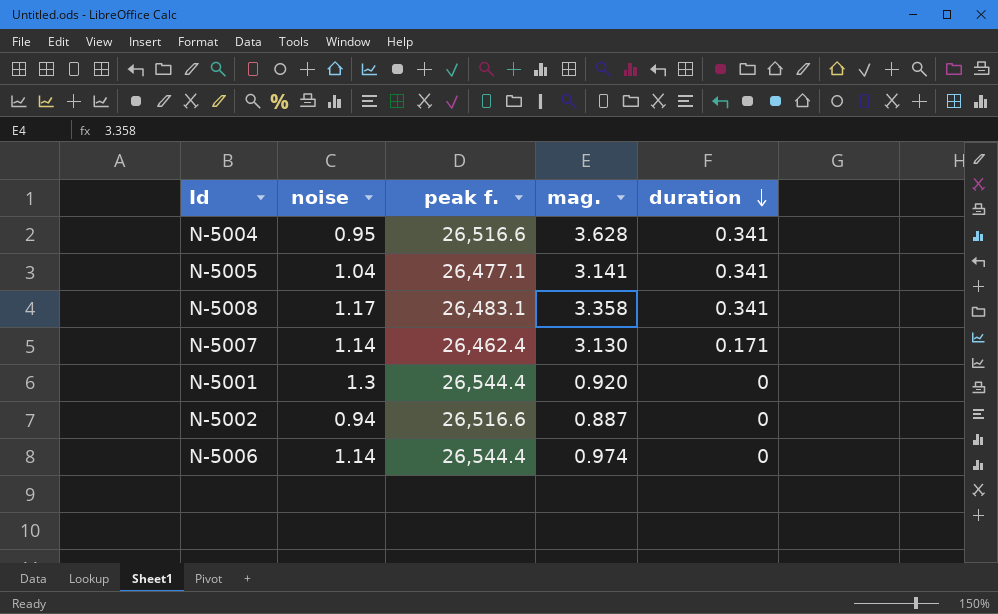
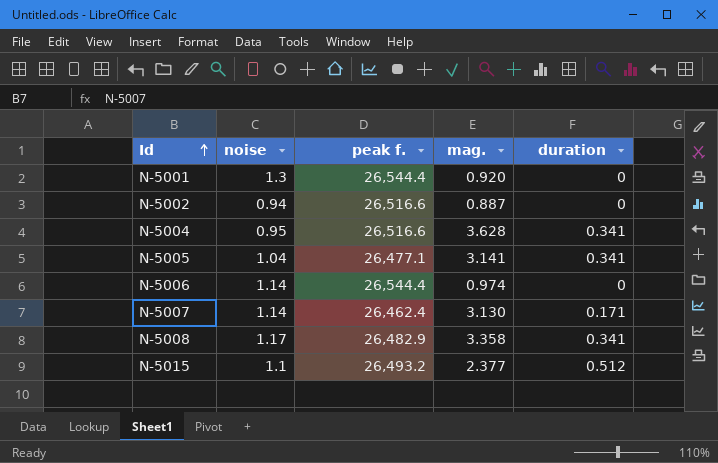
row order: duration descending -> Id ascending
N-5008 | peak f.: 26,483.1 -> 26,482.9
row N-5015: none -> 1.1 | 26,493.2 | 2.377 | 0.512

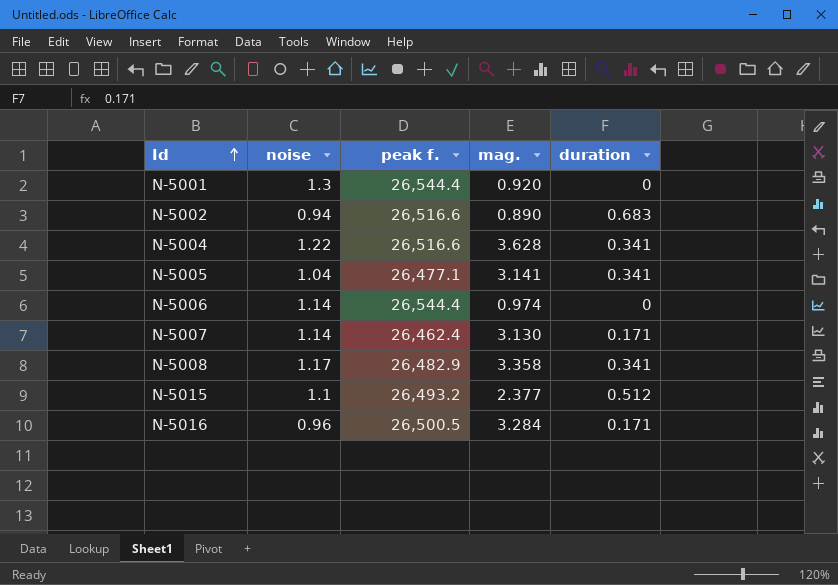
N-5002 | mag.: 0.887 -> 0.890
N-5002 | duration: 0 -> 0.683
N-5004 | noise: 0.95 -> 1.22
row N-5016: none -> 0.96 | 26,500.5 | 3.284 | 0.171

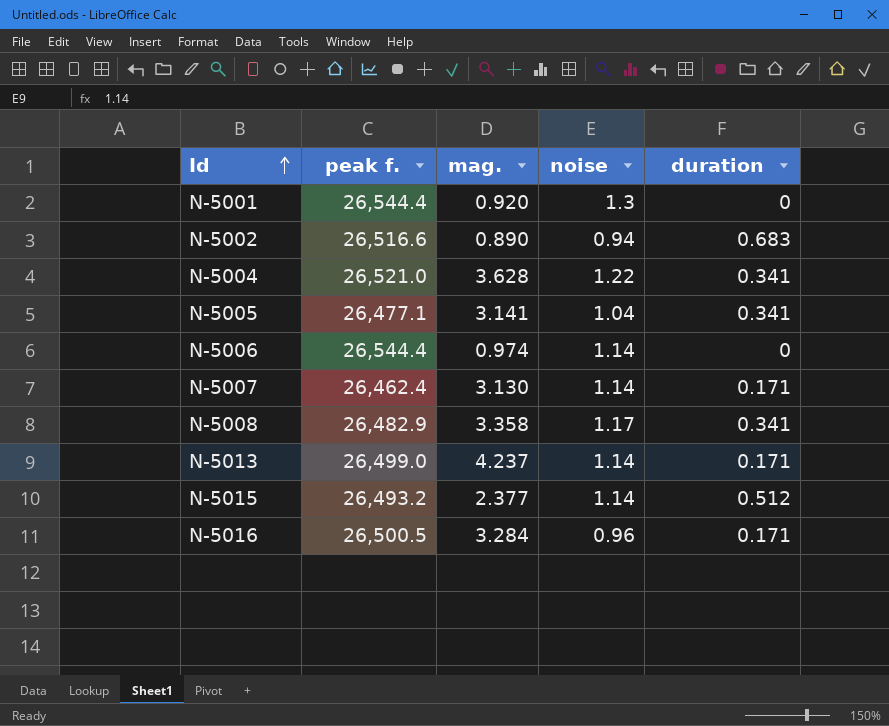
column noise | position: 2 -> 4
N-5004 | peak f.: 26,516.6 -> 26,521.0
row N-5013: none -> 26,499.0 | 4.237 | 1.14 | 0.171
N-5015 | noise: 1.1 -> 1.14

